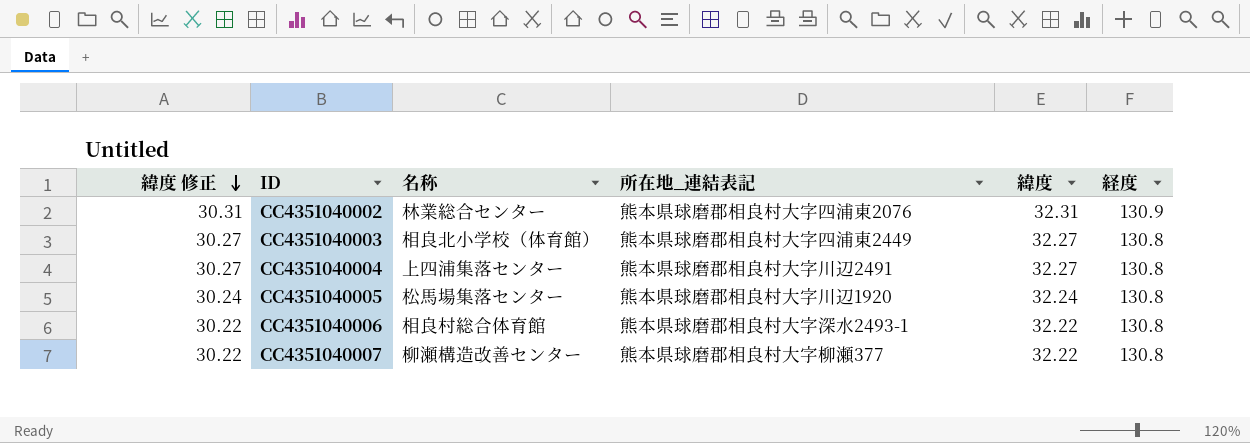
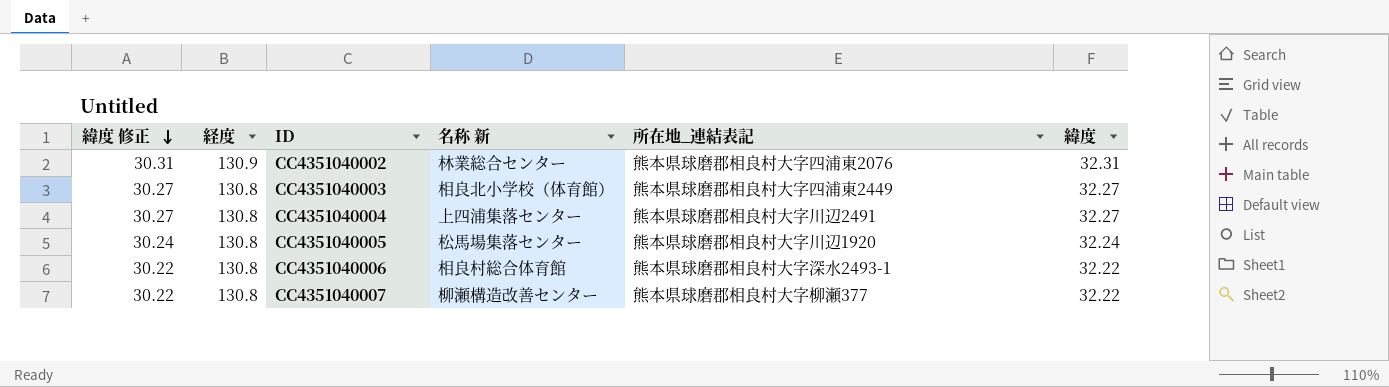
column 経度 | position: 6 -> 2
column name: 名称 -> 名称 新

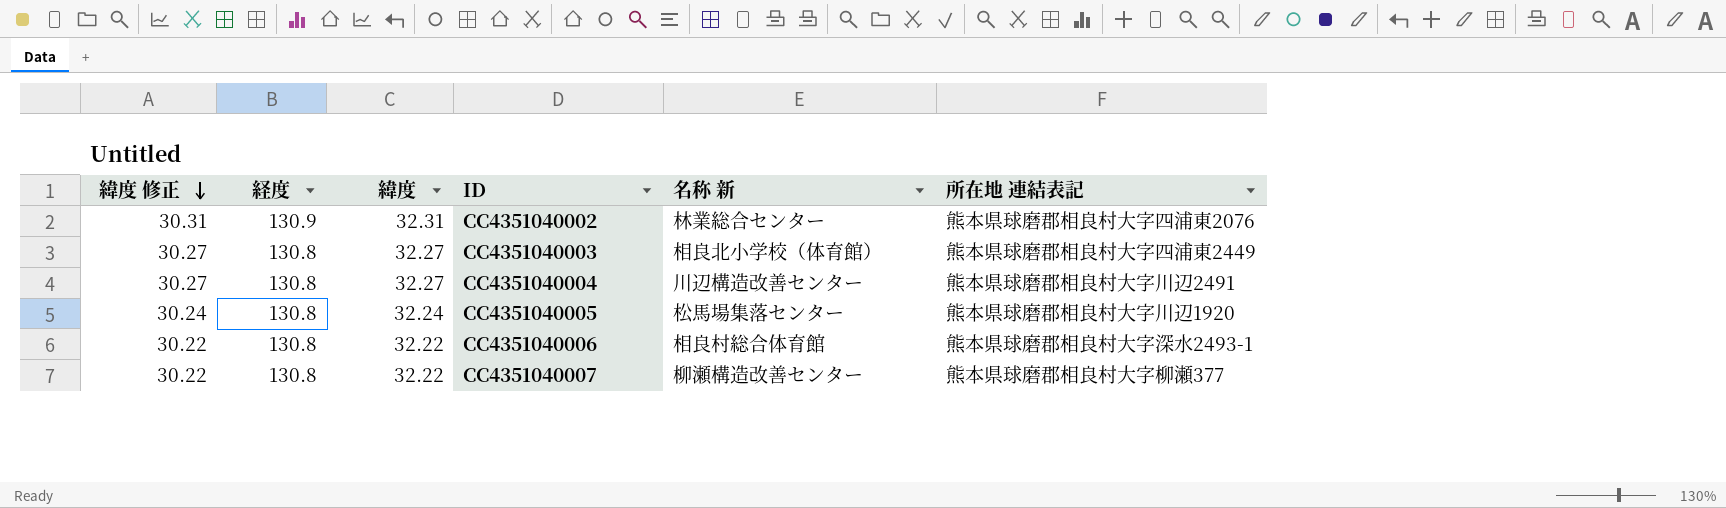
column 緯度 | position: 6 -> 3
column name: 所在地_連結表記 -> 所在地 連結表記
CC4351040004 | 名称 新: 上四浦集落センター -> 川辺構造改善センター

